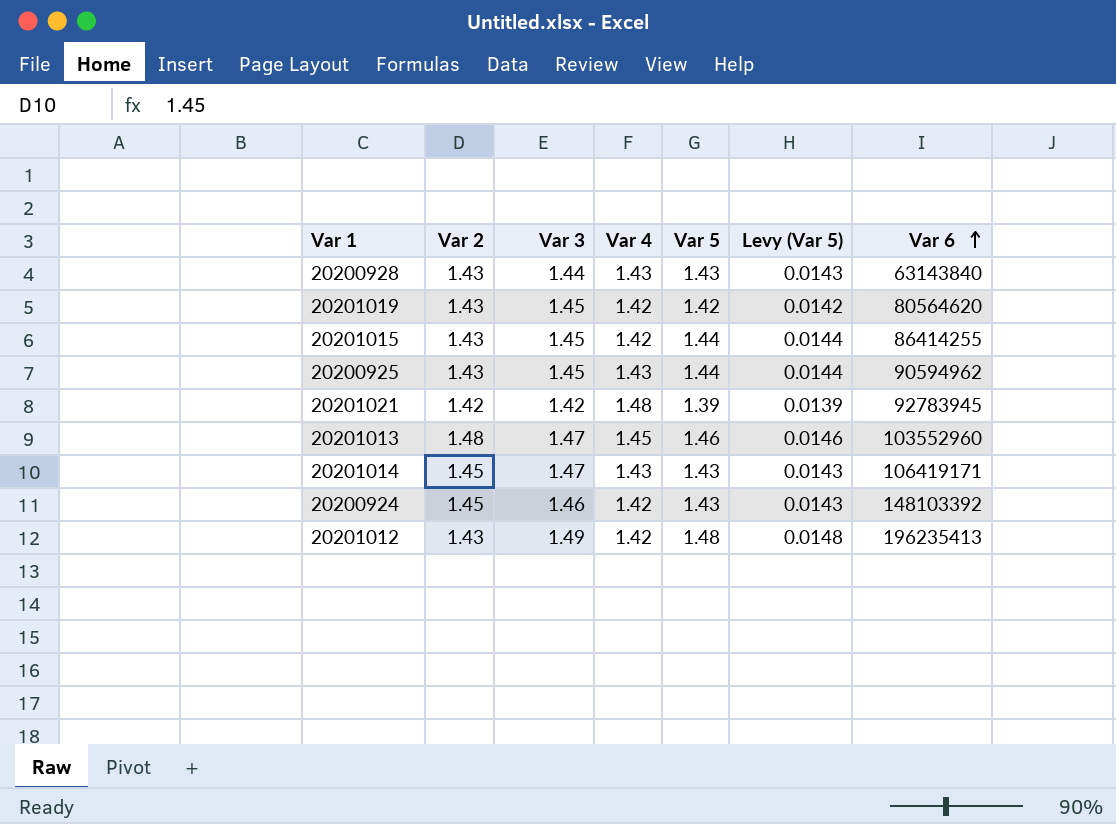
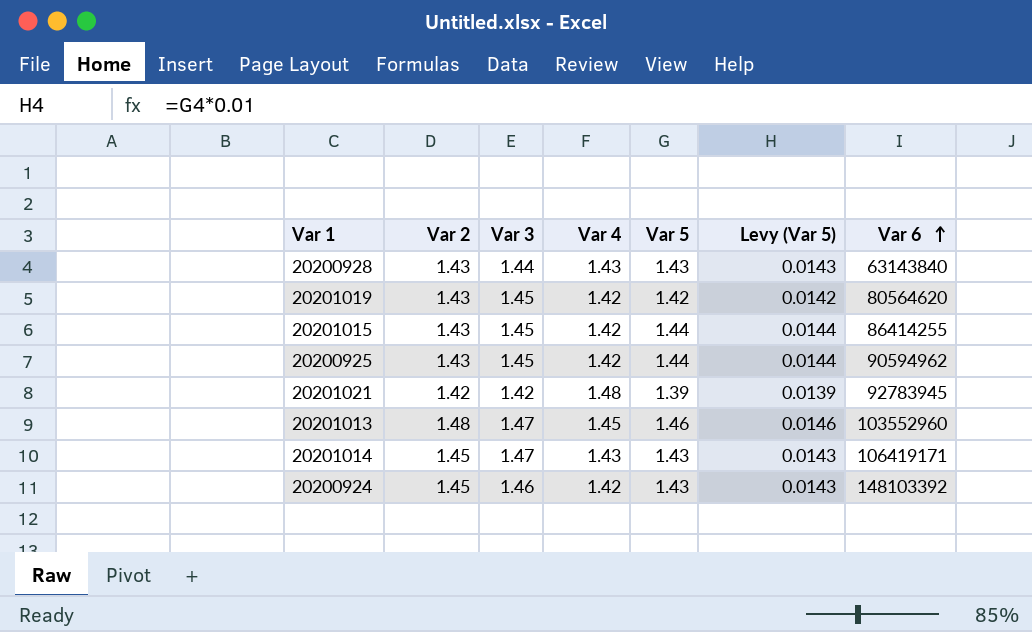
row 20201012: 1.43 | 1.49 | 1.42 | 1.48 | 0.0148 | 196235413 -> none
20200925 | Var 4: 1.43 -> 1.42

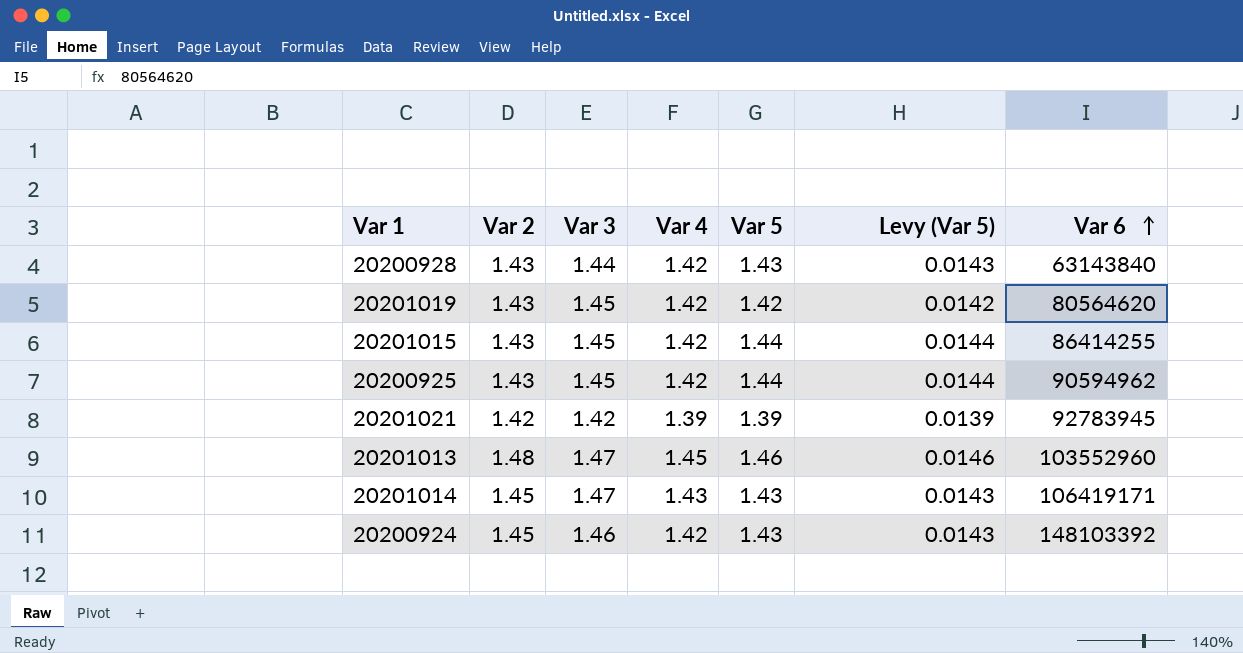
20200928 | Var 4: 1.43 -> 1.42
20201021 | Var 4: 1.48 -> 1.39

